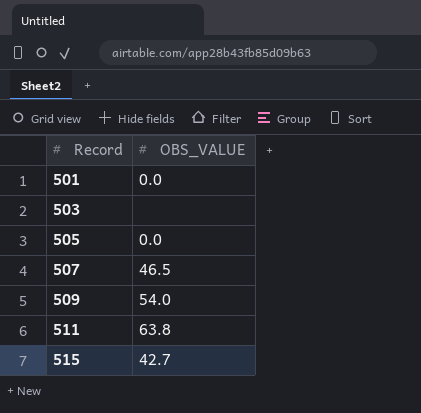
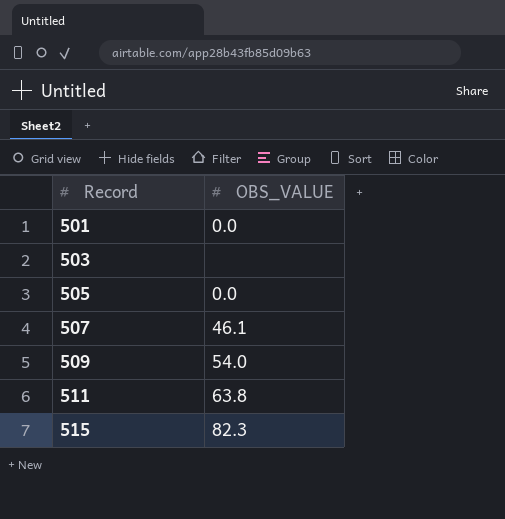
507 | OBS_VALUE: 46.5 -> 46.1
515 | OBS_VALUE: 42.7 -> 82.3

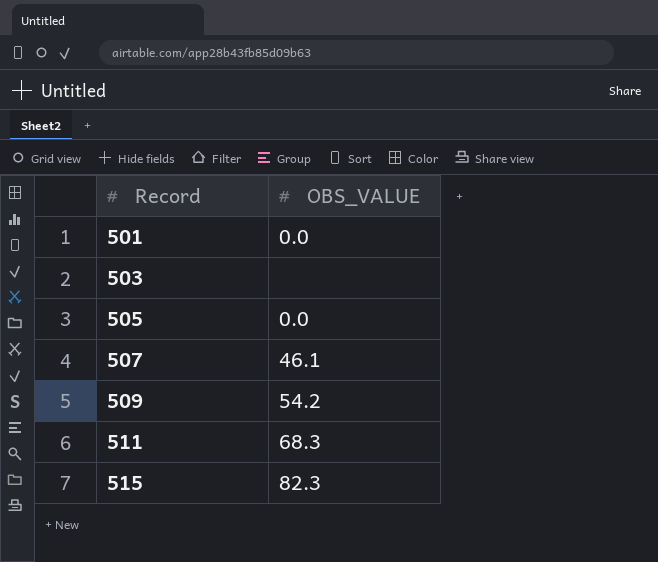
509 | OBS_VALUE: 54.0 -> 54.2
511 | OBS_VALUE: 63.8 -> 68.3

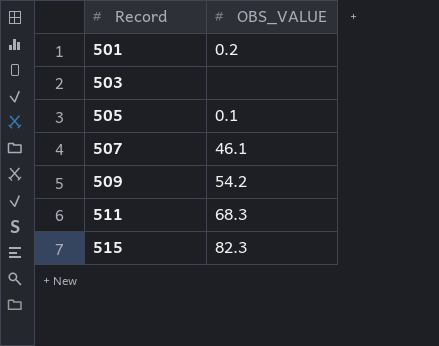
501 | OBS_VALUE: 0.0 -> 0.2
505 | OBS_VALUE: 0.0 -> 0.1

